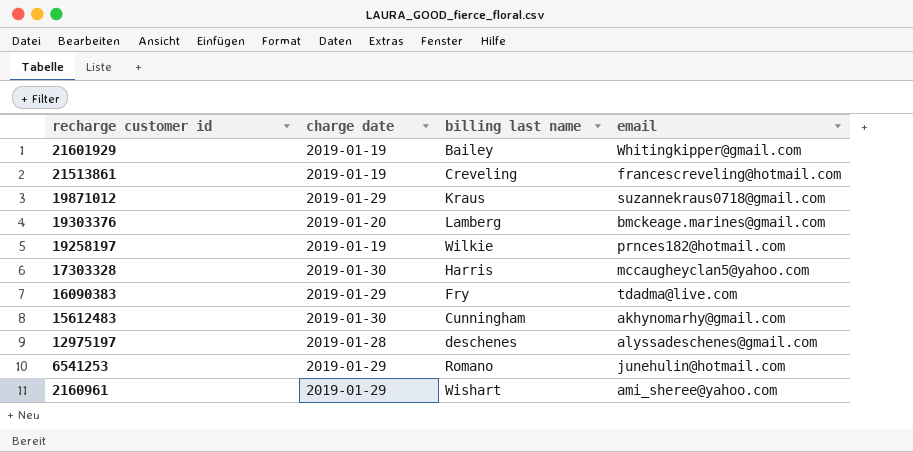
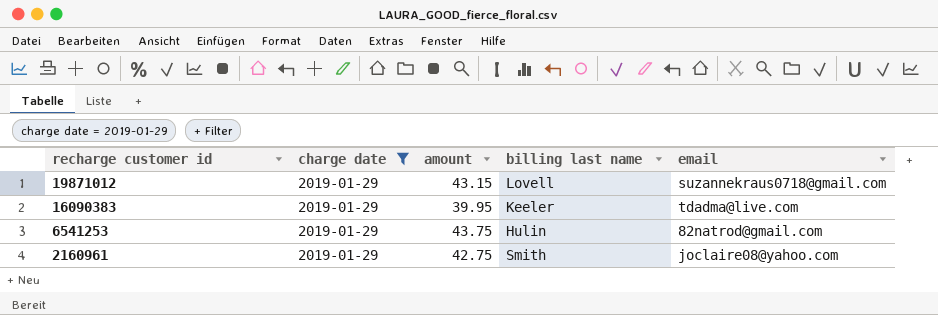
filter: none -> charge date = 2019-01-29
column amount | position: none -> 3
19871012 | billing last name: Kraus -> Lovell
16090383 | billing last name: Fry -> Keeler
6541253 | billing last name: Romano -> Hulin
6541253 | email: junehulin@hotmail.com -> 82natrod@gmail.com
2160961 | billing last name: Wishart -> Smith
2160961 | email: ami_sheree@yahoo.com -> joclaire08@yahoo.com

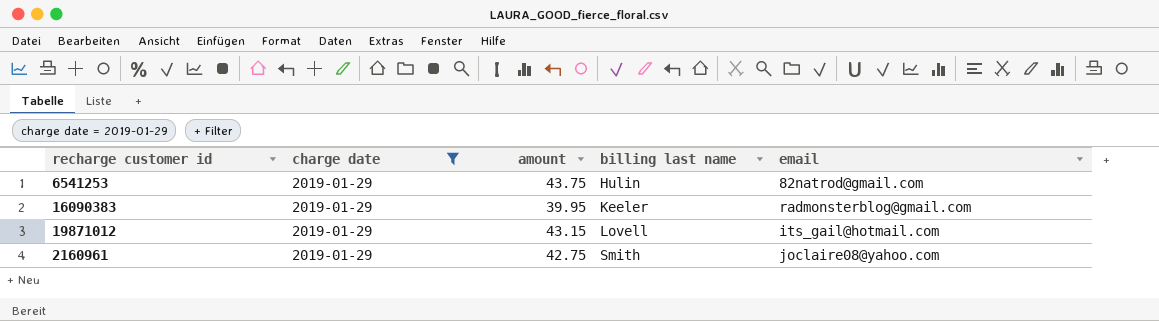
row order: recharge customer id descending -> billing last name ascending
16090383 | email: tdadma@live.com -> radmonsterblog@gmail.com
19871012 | email: suzannekraus0718@gmail.com -> its_gail@hotmail.com

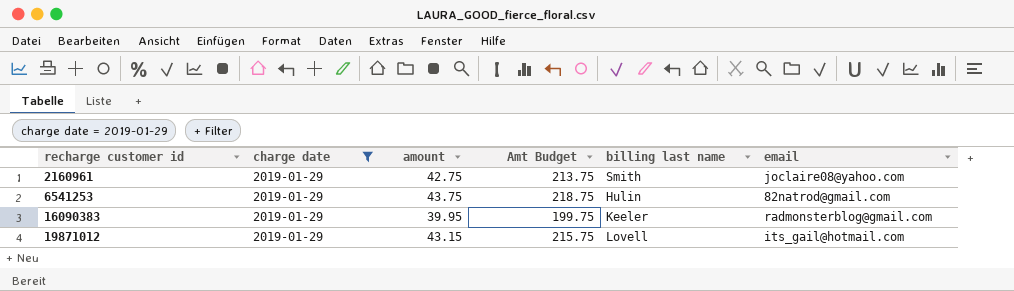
row order: billing last name ascending -> recharge customer id ascending
column Amt Budget | formula: none -> [amount] * 5

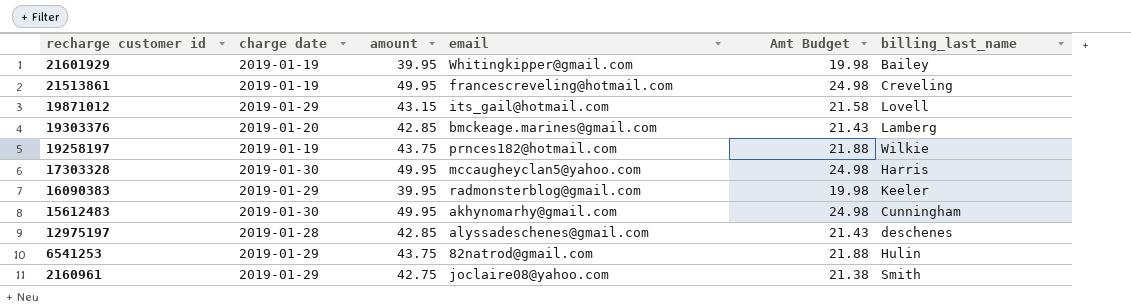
filter: charge date = 2019-01-29 -> none
row order: recharge customer id ascending -> recharge customer id descending
column email | position: 6 -> 4
column Amt Budget | formula: [amount] * 5 -> [amount] * 0.5
column name: billing last name -> billing_last_name

